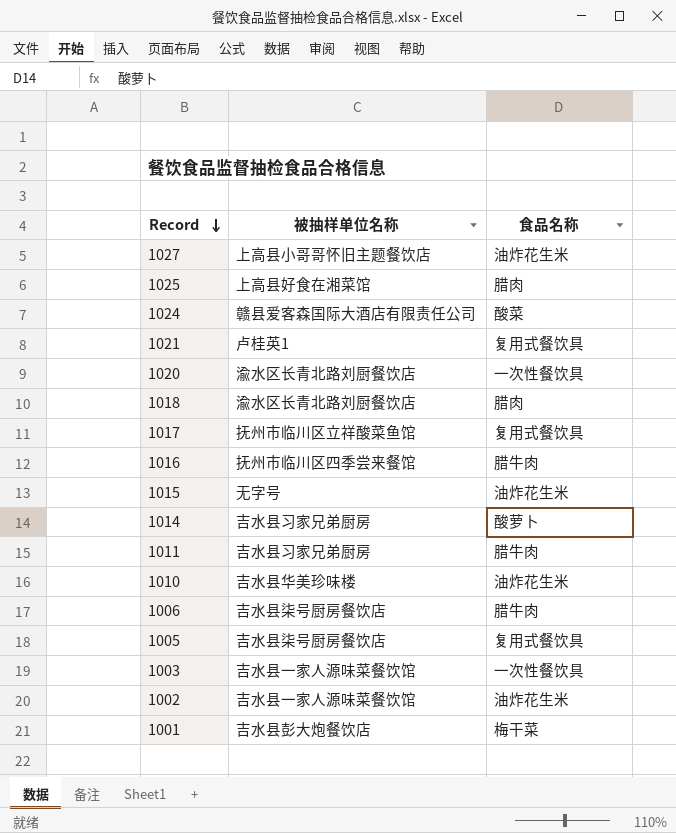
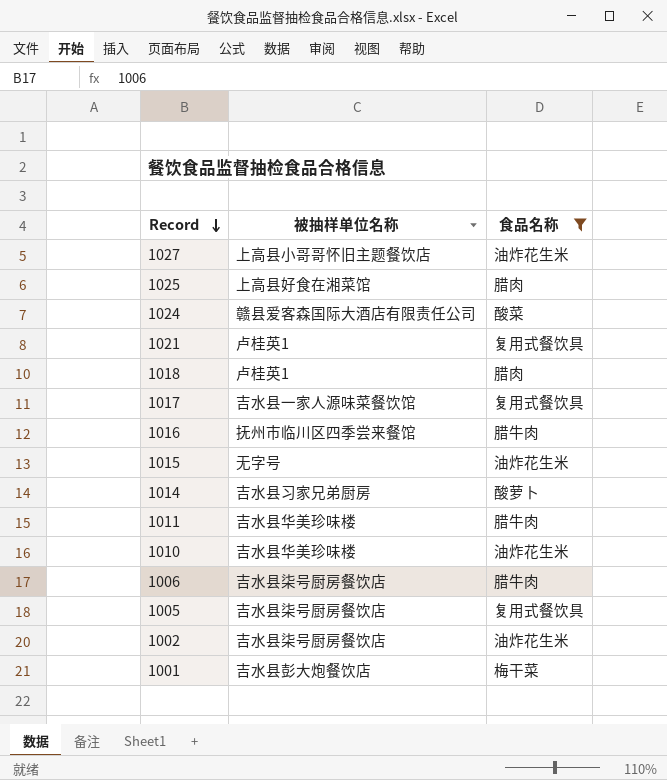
filter: none -> 食品名称 != 一次性餐饮具
1018 | 被抽样单位名称: 渝水区长青北路刘厨餐饮店 -> 卢桂英1
1017 | 被抽样单位名称: 抚州市临川区立祥酸菜鱼馆 -> 吉水县一家人源味菜餐饮馆
1011 | 被抽样单位名称: 吉水县习家兄弟厨房 -> 吉水县华美珍味楼
1002 | 被抽样单位名称: 吉水县一家人源味菜餐饮馆 -> 吉水县柒号厨房餐饮店

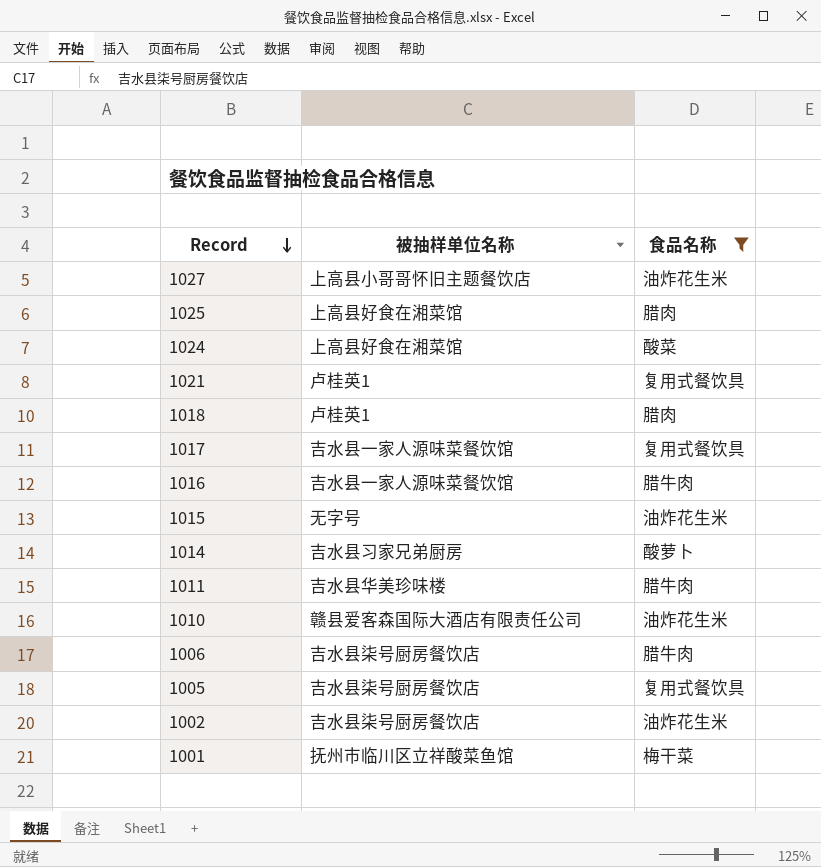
1024 | 被抽样单位名称: 赣县爱客森国际大酒店有限责任公司 -> 上高县好食在湘菜馆
1016 | 被抽样单位名称: 抚州市临川区四季尝来餐馆 -> 吉水县一家人源味菜餐饮馆
1010 | 被抽样单位名称: 吉水县华美珍味楼 -> 赣县爱客森国际大酒店有限责任公司
1001 | 被抽样单位名称: 吉水县彭大炮餐饮店 -> 抚州市临川区立祥酸菜鱼馆

